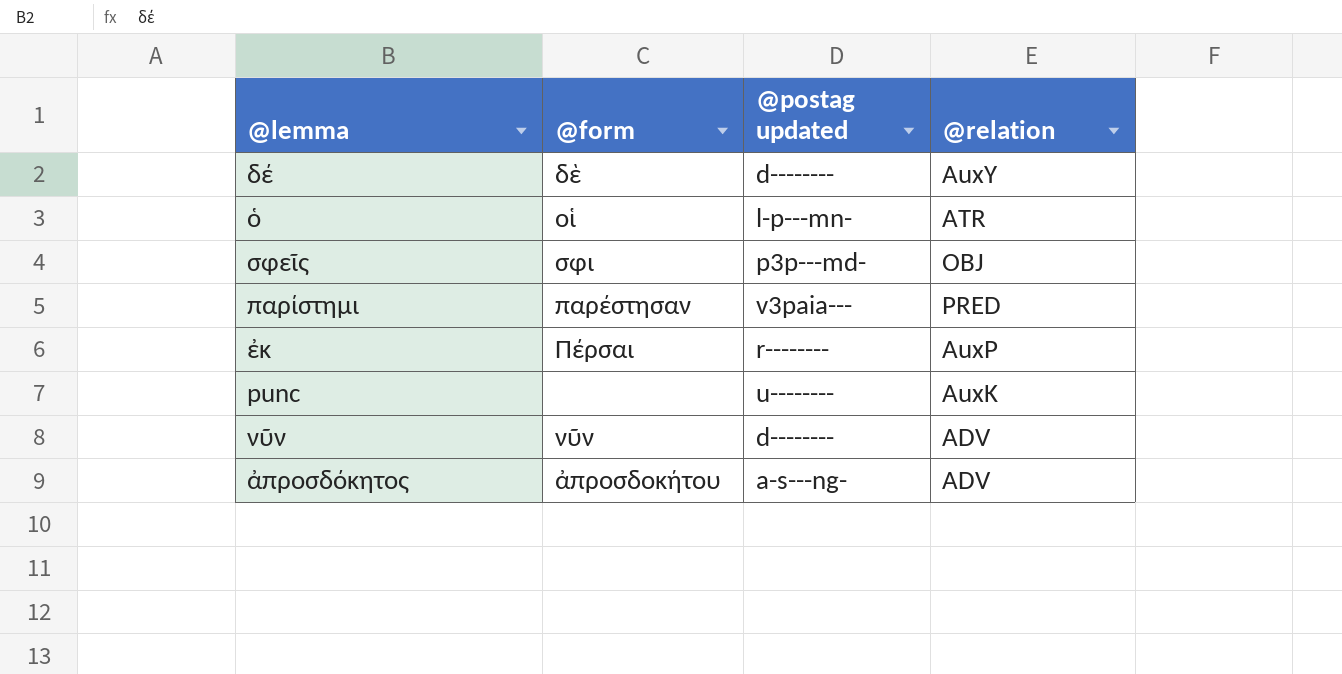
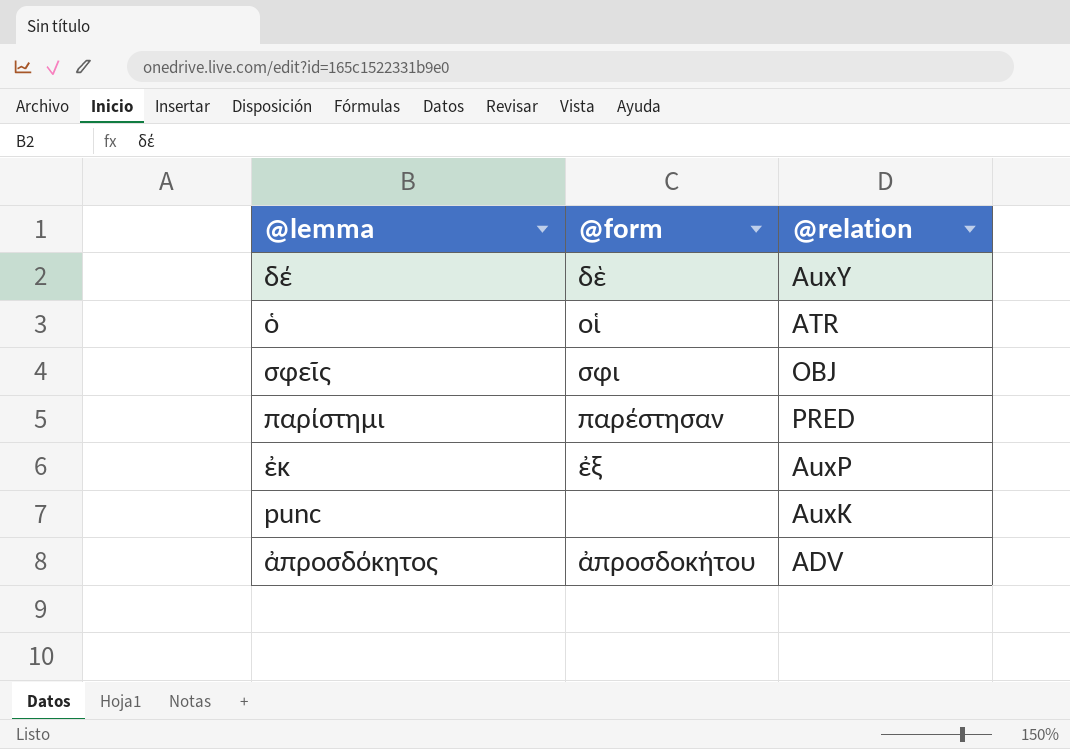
column @postag updated | position: 3 -> none
row νῦν: νῦν | d-------- | ADV -> none
ἐκ | @form: Πέρσαι -> ἐξ

